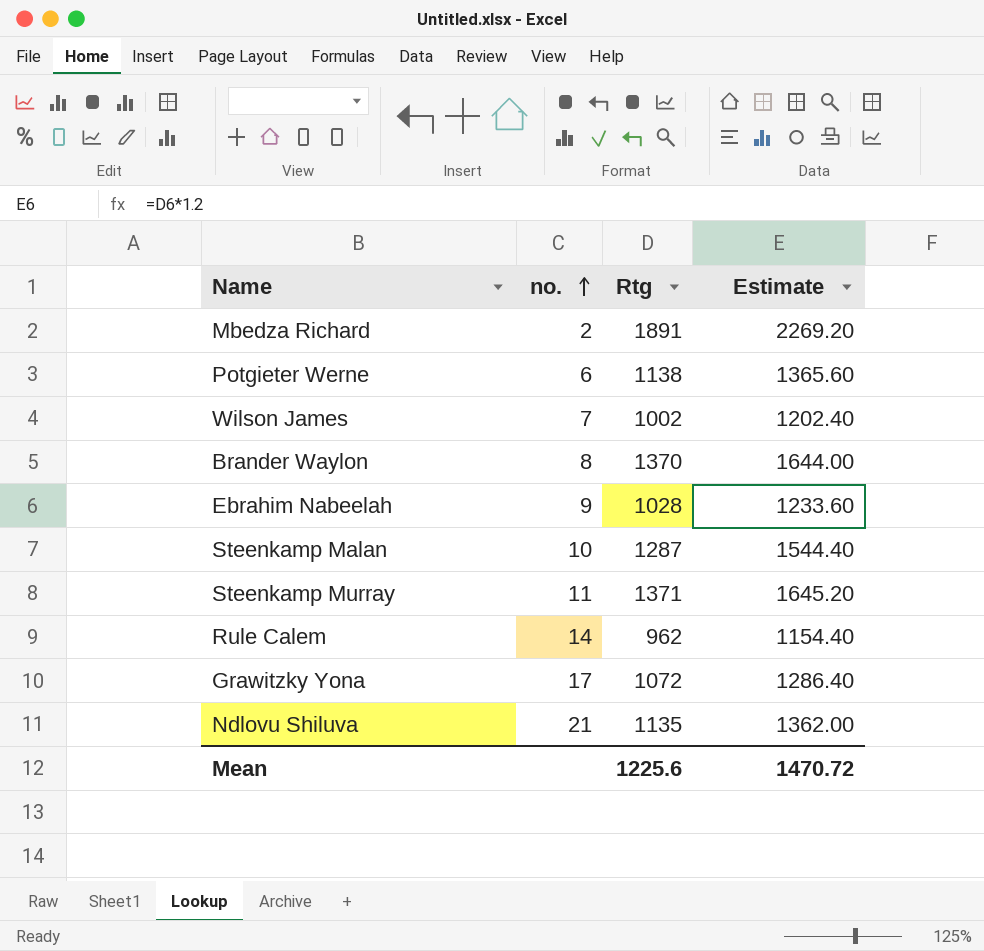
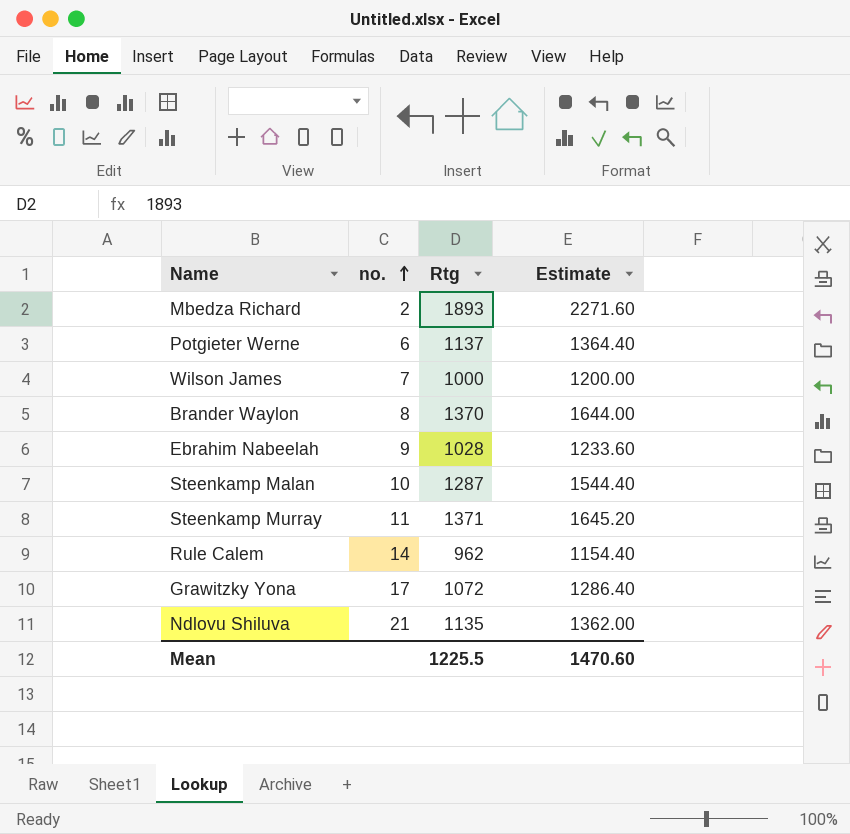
Mbedza Richard | Rtg: 1891 -> 1893
Mbedza Richard | Estimate: 2269.20 -> 2271.60
Potgieter Werne | Rtg: 1138 -> 1137
Potgieter Werne | Estimate: 1365.60 -> 1364.40
Wilson James | Rtg: 1002 -> 1000
Wilson James | Estimate: 1202.40 -> 1200.00
Mean | Rtg: 1225.6 -> 1225.5
Mean | Estimate: 1470.72 -> 1470.60

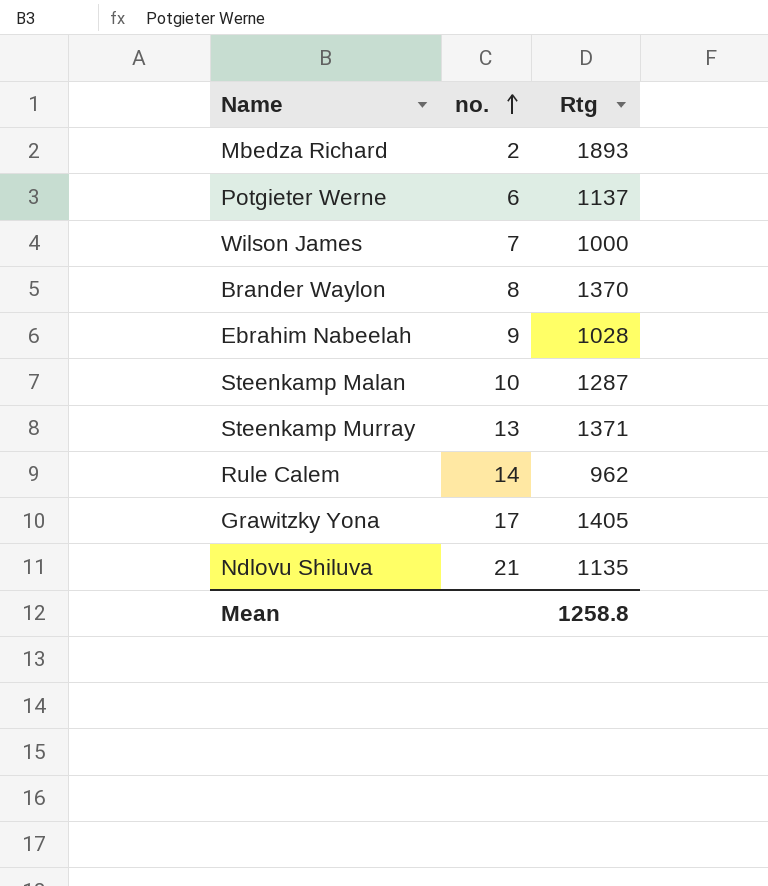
column Estimate | formula: [Rtg] * 1.2 -> none
Steenkamp Murray | no.: 11 -> 13
Grawitzky Yona | Rtg: 1072 -> 1405
Mean | Rtg: 1225.5 -> 1258.8

